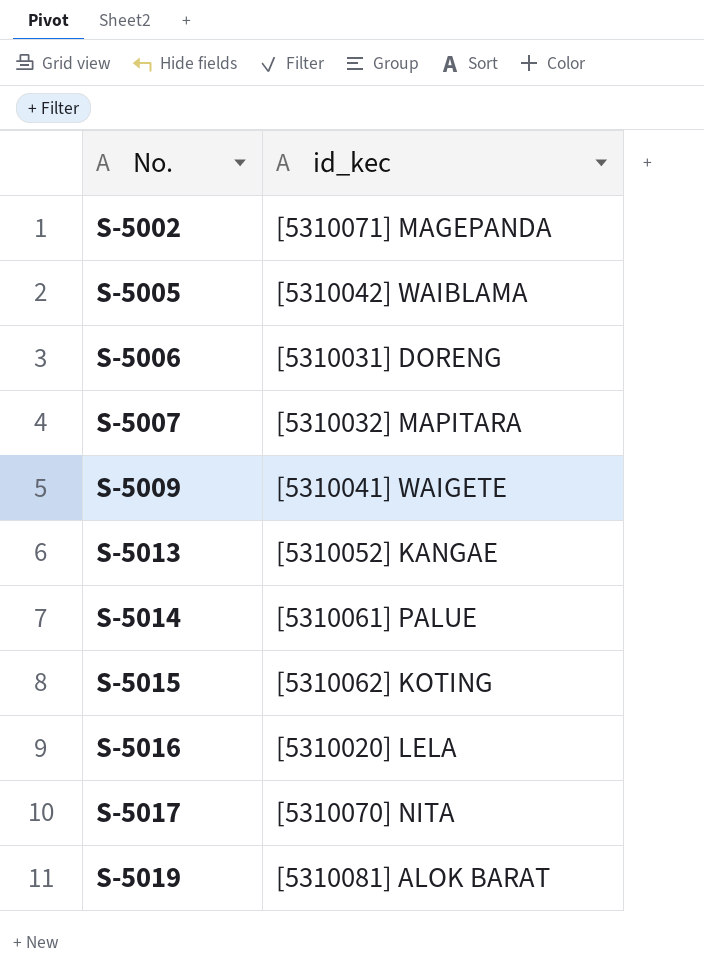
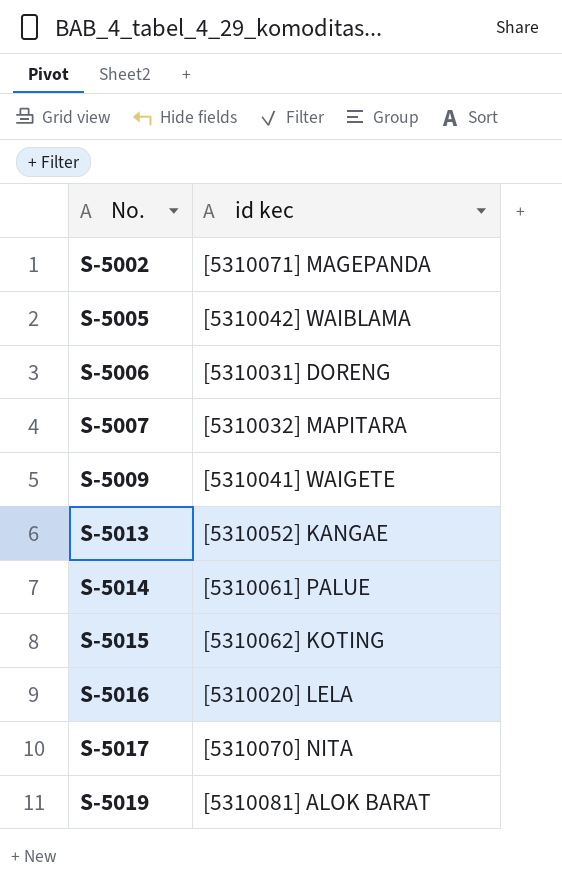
column name: id_kec -> id kec

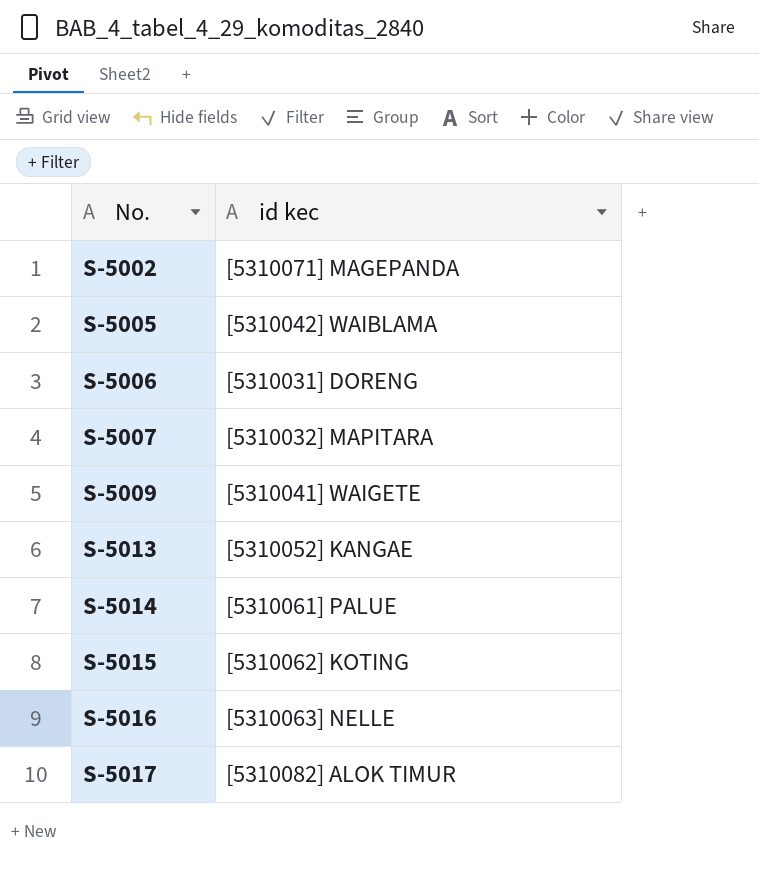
row S-5019: [5310081] ALOK BARAT -> none
S-5016 | id kec: [5310020] LELA -> [5310063] NELLE
S-5017 | id kec: [5310070] NITA -> [5310082] ALOK TIMUR

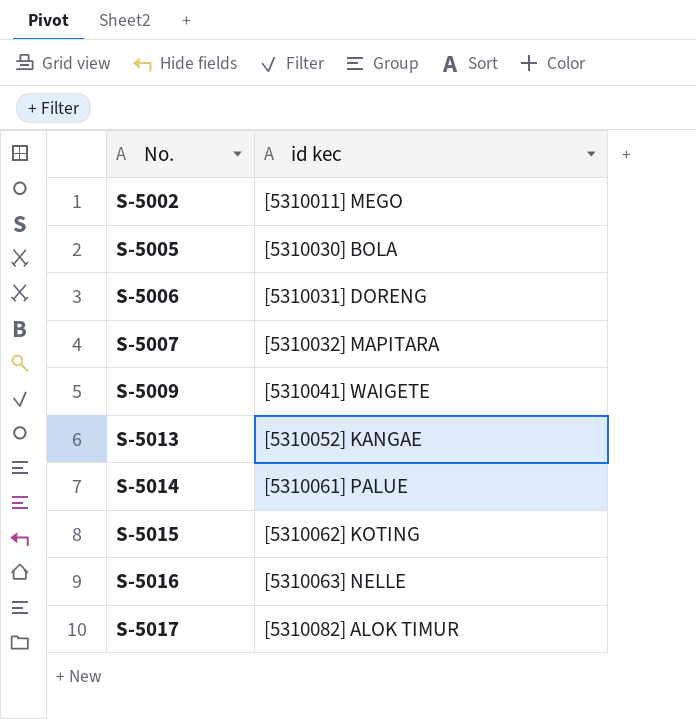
S-5002 | id kec: [5310071] MAGEPANDA -> [5310011] MEGO
S-5005 | id kec: [5310042] WAIBLAMA -> [5310030] BOLA

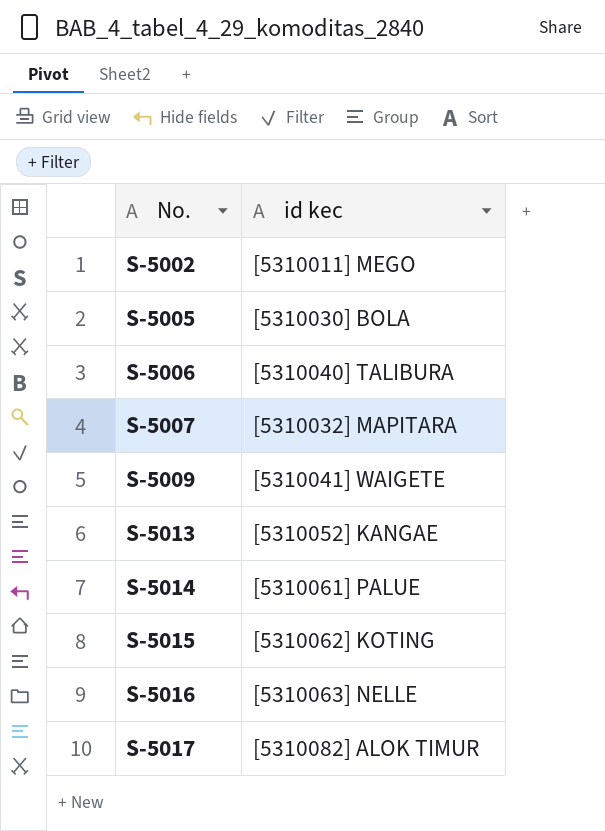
S-5006 | id kec: [5310031] DORENG -> [5310040] TALIBURA

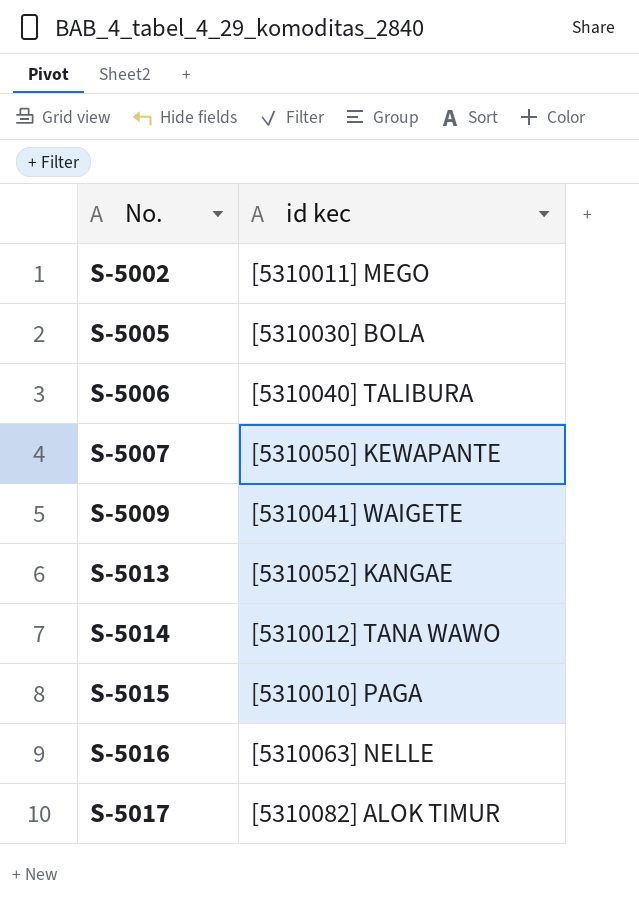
S-5007 | id kec: [5310032] MAPITARA -> [5310050] KEWAPANTE
S-5014 | id kec: [5310061] PALUE -> [5310012] TANA WAWO
S-5015 | id kec: [5310062] KOTING -> [5310010] PAGA

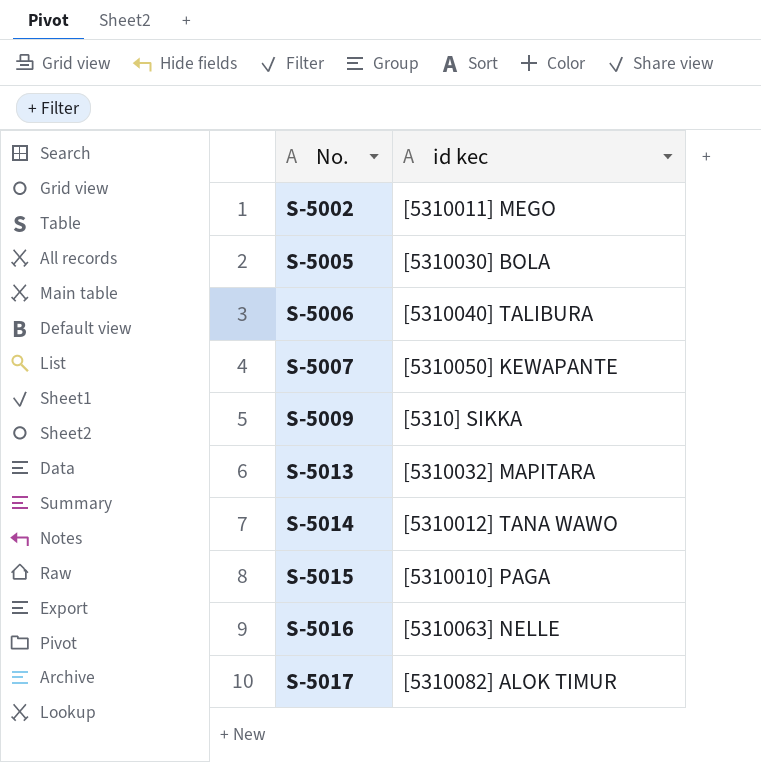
S-5009 | id kec: [5310041] WAIGETE -> [5310] SIKKA
S-5013 | id kec: [5310052] KANGAE -> [5310032] MAPITARA

